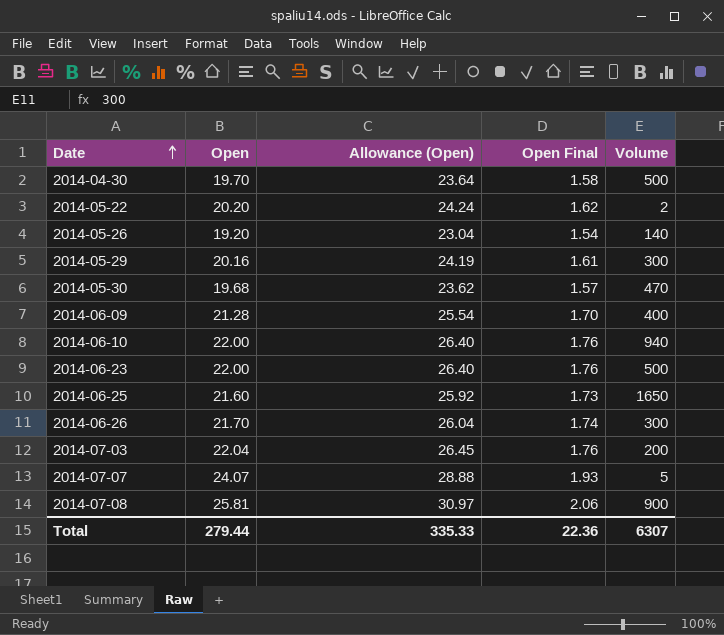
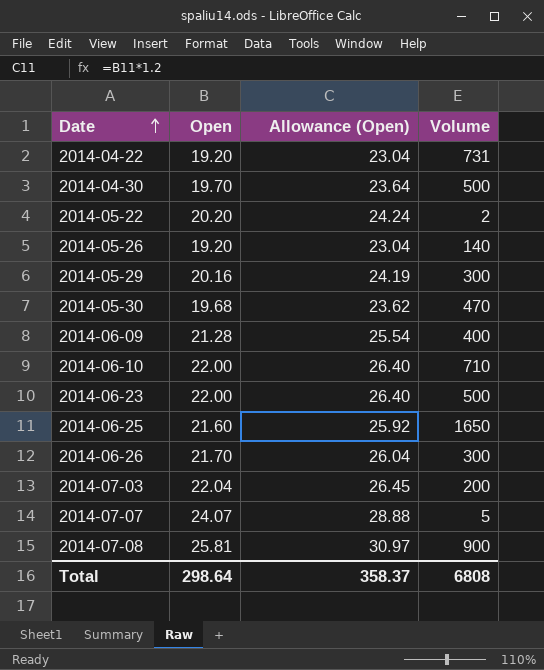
column Open Final | formula: [Open] * 0.08 -> none
row 2014-04-22: none -> 19.20 | 23.04 | 731
2014-06-10 | Volume: 940 -> 710
Total | Open: 279.44 -> 298.64
Total | Allowance (Open): 335.33 -> 358.37
Total | Volume: 6307 -> 6808

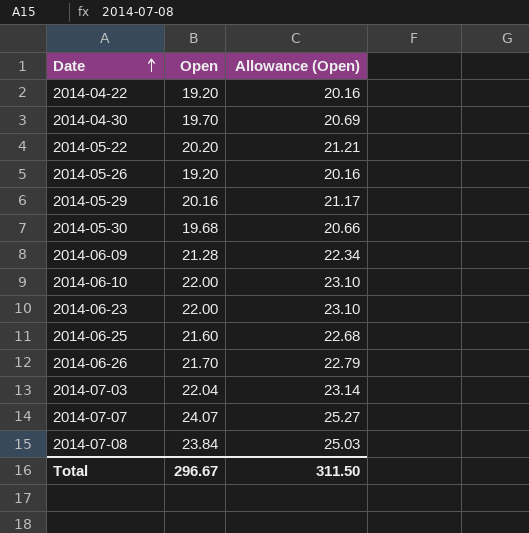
column Volume | position: 4 -> none
column Allowance (Open) | formula: [Open] * 1.2 -> [Open] * 1.05
2014-07-08 | Open: 25.81 -> 23.84
Total | Open: 298.64 -> 296.67
Total | Allowance (Open): 358.37 -> 311.50

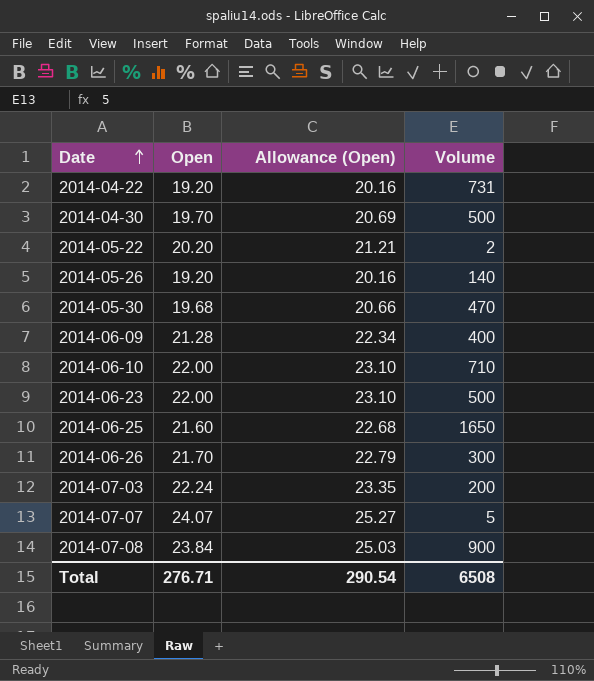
column Volume | position: none -> 4
row 2014-05-29: 20.16 | 21.17 -> none
2014-07-03 | Open: 22.04 -> 22.24
2014-07-03 | Allowance (Open): 23.14 -> 23.35
Total | Open: 296.67 -> 276.71
Total | Allowance (Open): 311.50 -> 290.54

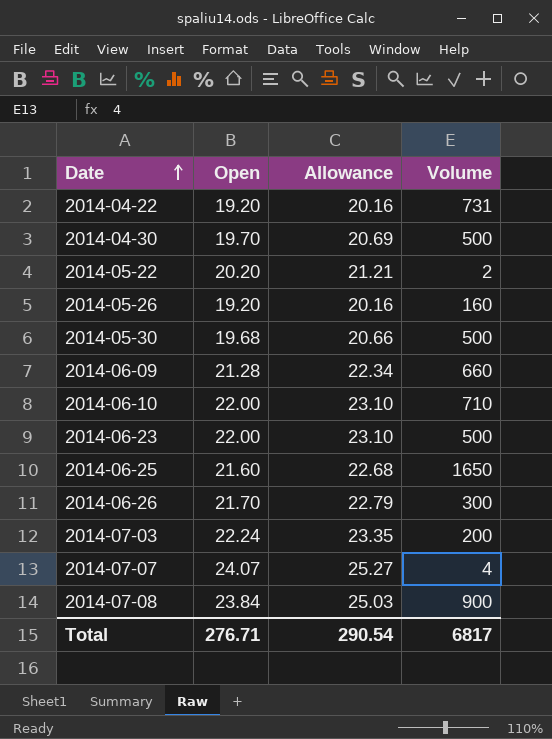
column name: Allowance (Open) -> Allowance
2014-05-26 | Volume: 140 -> 160
2014-05-30 | Volume: 470 -> 500
2014-06-09 | Volume: 400 -> 660
2014-07-07 | Volume: 5 -> 4
Total | Volume: 6508 -> 6817

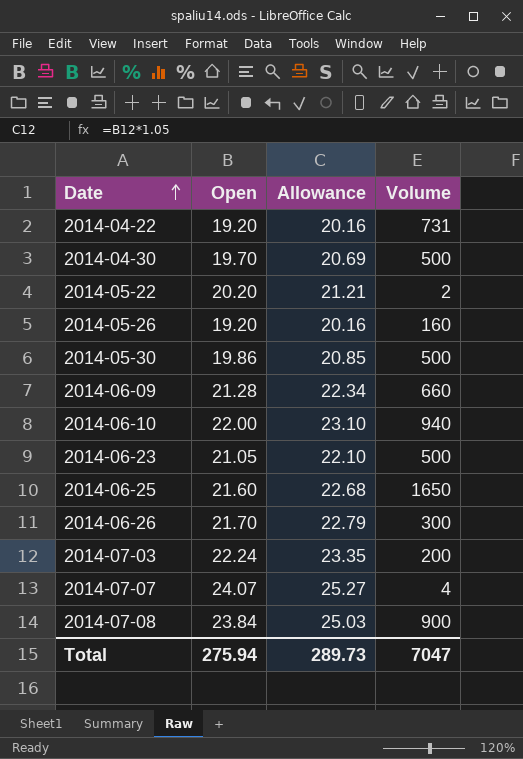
2014-05-30 | Open: 19.68 -> 19.86
2014-05-30 | Allowance: 20.66 -> 20.85
2014-06-10 | Volume: 710 -> 940
2014-06-23 | Open: 22.00 -> 21.05
2014-06-23 | Allowance: 23.10 -> 22.10
Total | Open: 276.71 -> 275.94
Total | Allowance: 290.54 -> 289.73
Total | Volume: 6817 -> 7047

